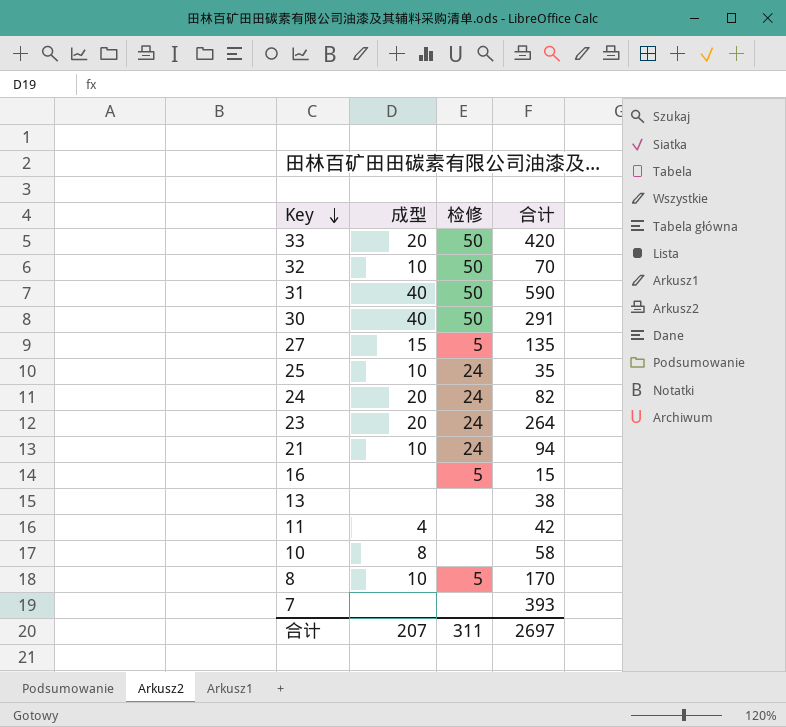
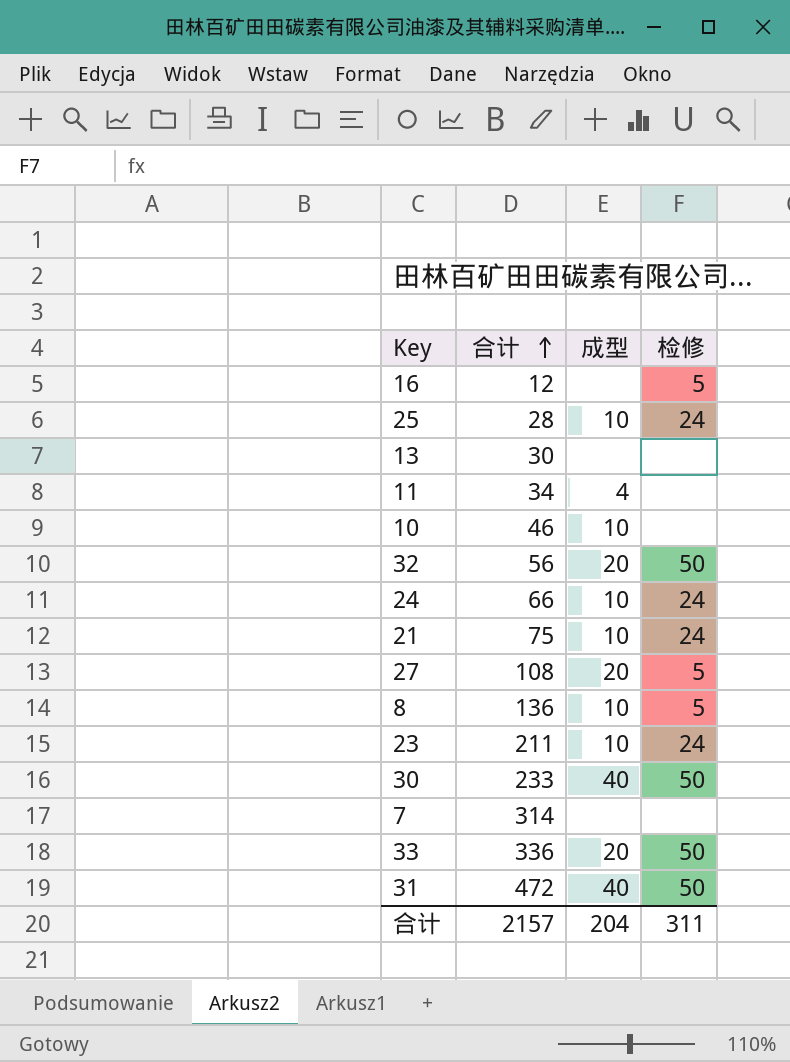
row order: Key descending -> 合计 ascending
column 合计 | position: 4 -> 2
16 | 合计: 15 -> 12
25 | 合计: 35 -> 28
13 | 合计: 38 -> 30
11 | 合计: 42 -> 34
10 | 合计: 58 -> 46
10 | 成型: 8 -> 10
32 | 合计: 70 -> 56
32 | 成型: 10 -> 20
24 | 合计: 82 -> 66
24 | 成型: 20 -> 10
21 | 合计: 94 -> 75
27 | 合计: 135 -> 108
27 | 成型: 15 -> 20
8 | 合计: 170 -> 136
23 | 合计: 264 -> 211
23 | 成型: 20 -> 10
30 | 合计: 291 -> 233
7 | 合计: 393 -> 314
33 | 合计: 420 -> 336
31 | 合计: 590 -> 472
合计 | 合计: 2697 -> 2157
合计 | 成型: 207 -> 204

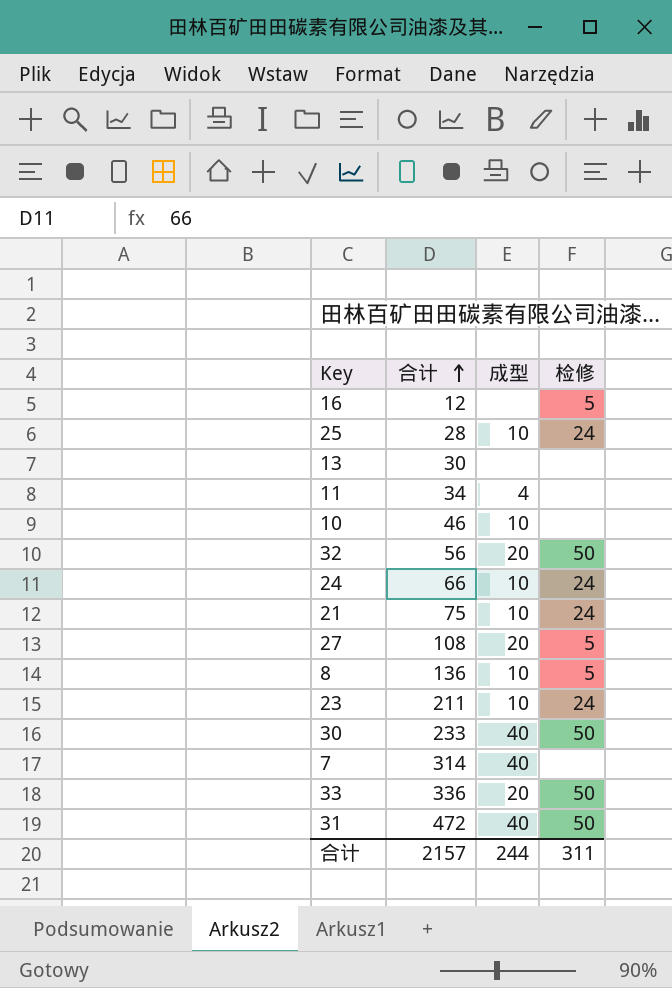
7 | 成型: none -> 40
合计 | 成型: 204 -> 244

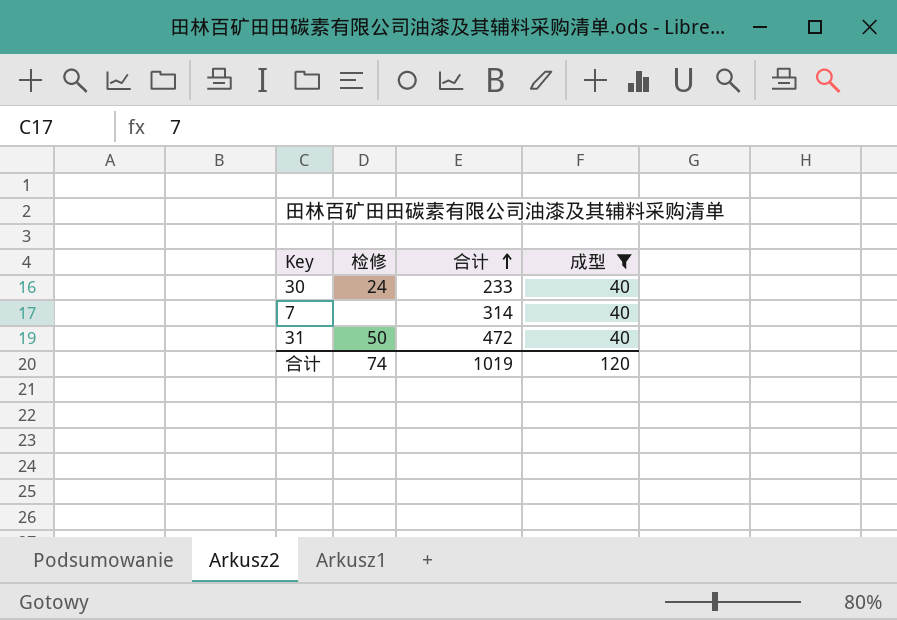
filter: none -> 成型 = 40
column 检修 | position: 4 -> 2
30 | 检修: 50 -> 24
合计 | 检修: 311 -> 74
合计 | 合计: 2157 -> 1019
合计 | 成型: 244 -> 120

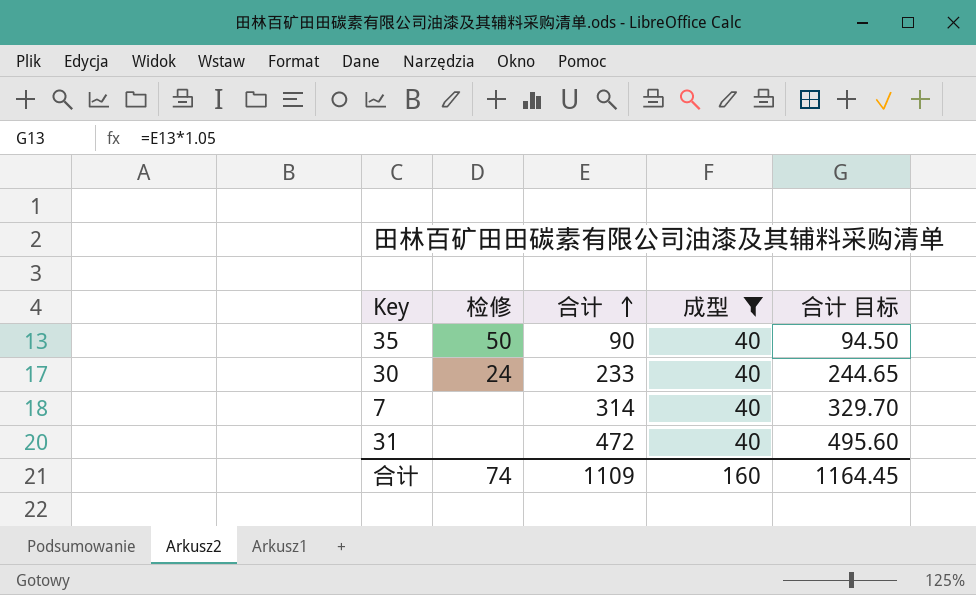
column 合计 目标 | formula: none -> [合计] * 1.05
row 35: none -> 50 | 90 | 40 | 94.50
31 | 检修: 50 -> none
合计 | 合计: 1019 -> 1109
合计 | 成型: 120 -> 160

